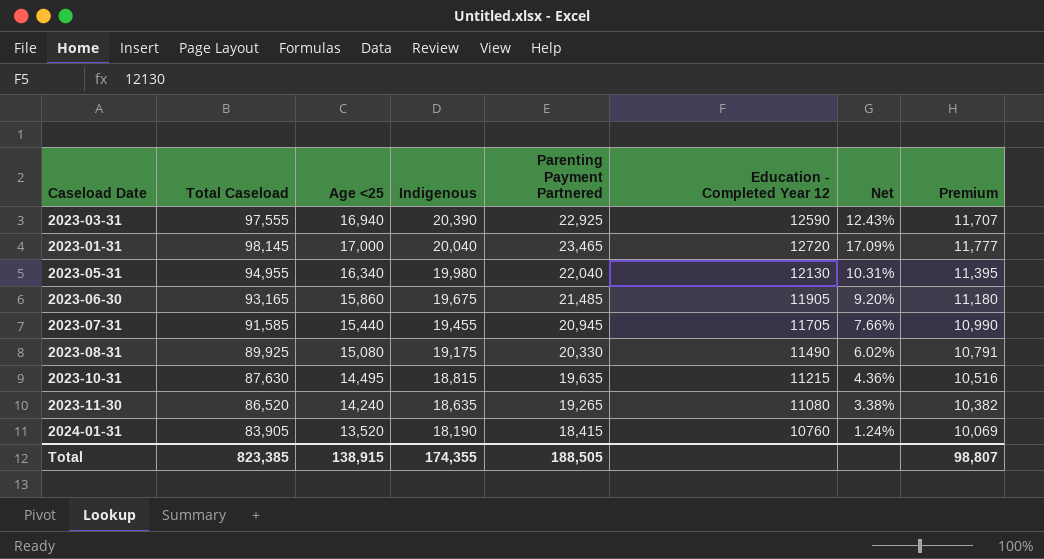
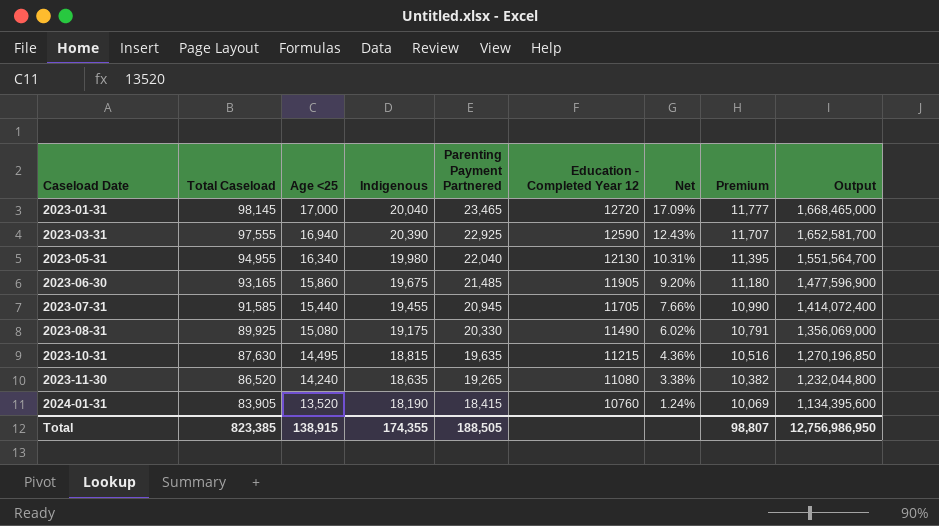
row order: Indigenous descending -> Caseload Date ascending
column Output | formula: none -> [Total Caseload] * [Age <25]

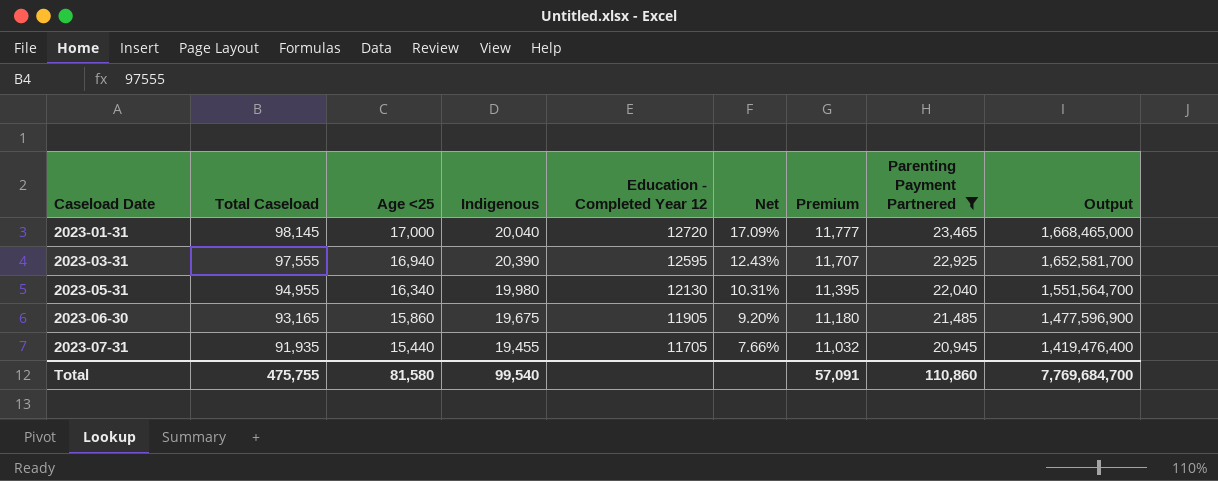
filter: none -> Parenting Payment Partnered >= 20,945
column Parenting Payment Partnered | position: 5 -> 8
2023-03-31 | Education - Completed Year 12: 12590 -> 12595
2023-07-31 | Total Caseload: 91,585 -> 91,935
2023-07-31 | Premium: 10,990 -> 11,032
2023-07-31 | Output: 1,414,072,400 -> 1,419,476,400
Total | Total Caseload: 823,385 -> 475,755
Total | Age <25: 138,915 -> 81,580
Total | Indigenous: 174,355 -> 99,540
Total | Premium: 98,807 -> 57,091
Total | Parenting Payment Partnered: 188,505 -> 110,860
Total | Output: 12,756,986,950 -> 7,769,684,700

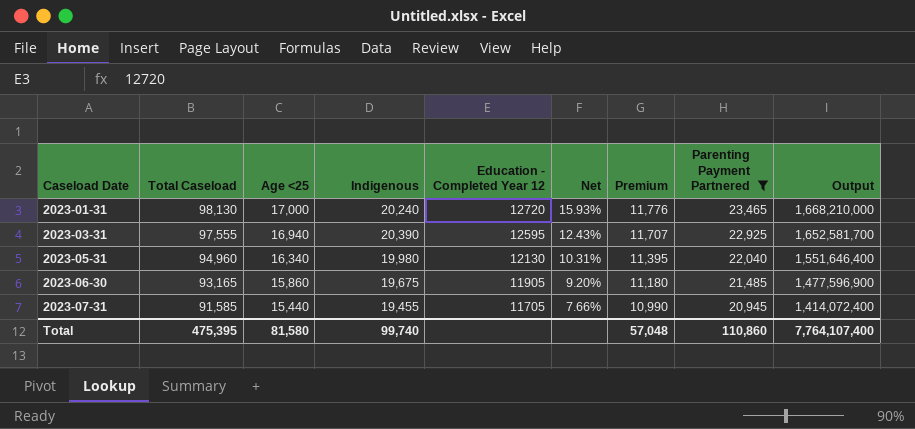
2023-01-31 | Total Caseload: 98,145 -> 98,130
2023-01-31 | Indigenous: 20,040 -> 20,240
2023-01-31 | Net: 17.09% -> 15.93%
2023-01-31 | Premium: 11,777 -> 11,776
2023-01-31 | Output: 1,668,465,000 -> 1,668,210,000
2023-05-31 | Total Caseload: 94,955 -> 94,960
2023-05-31 | Output: 1,551,564,700 -> 1,551,646,400
2023-07-31 | Total Caseload: 91,935 -> 91,585
2023-07-31 | Premium: 11,032 -> 10,990
2023-07-31 | Output: 1,419,476,400 -> 1,414,072,400
Total | Total Caseload: 475,755 -> 475,395
Total | Indigenous: 99,540 -> 99,740
Total | Premium: 57,091 -> 57,048
Total | Output: 7,769,684,700 -> 7,764,107,400

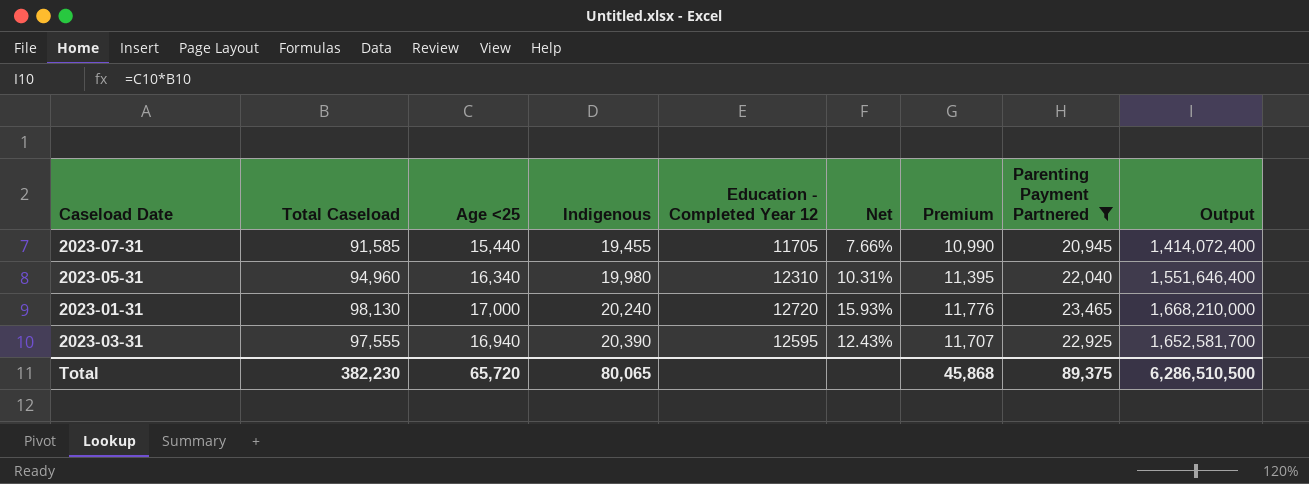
row order: Caseload Date ascending -> Indigenous ascending
row 2023-06-30: 93,165 | 15,860 | 19,675 | 11905 | 9.20% | 11,180 | 21,485 | 1,477,596,900 -> none
2023-05-31 | Education - Completed Year 12: 12130 -> 12310
Total | Total Caseload: 475,395 -> 382,230
Total | Age <25: 81,580 -> 65,720
Total | Indigenous: 99,740 -> 80,065
Total | Premium: 57,048 -> 45,868
Total | Parenting Payment Partnered: 110,860 -> 89,375
Total | Output: 7,764,107,400 -> 6,286,510,500

